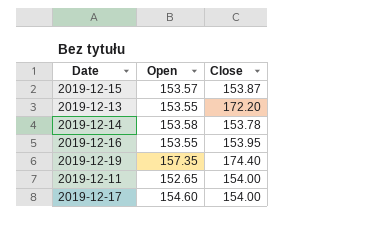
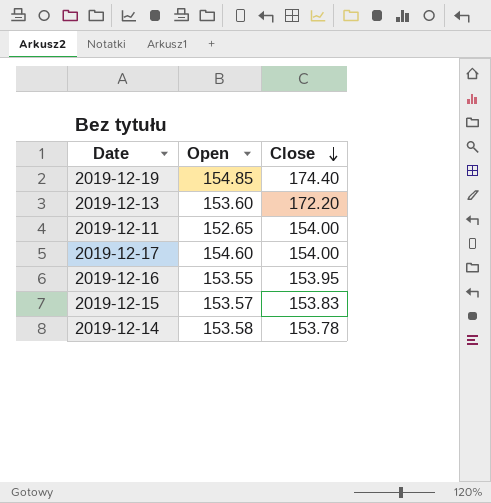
row order: none -> Close descending
2019-12-19 | Open: 157.35 -> 154.85
2019-12-13 | Open: 153.55 -> 153.60
2019-12-15 | Close: 153.87 -> 153.83

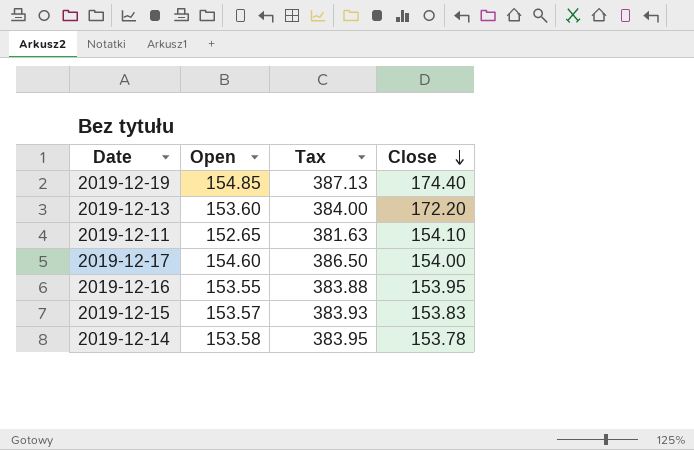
column Tax | formula: none -> [Open] * 2.5
2019-12-11 | Close: 154.00 -> 154.10

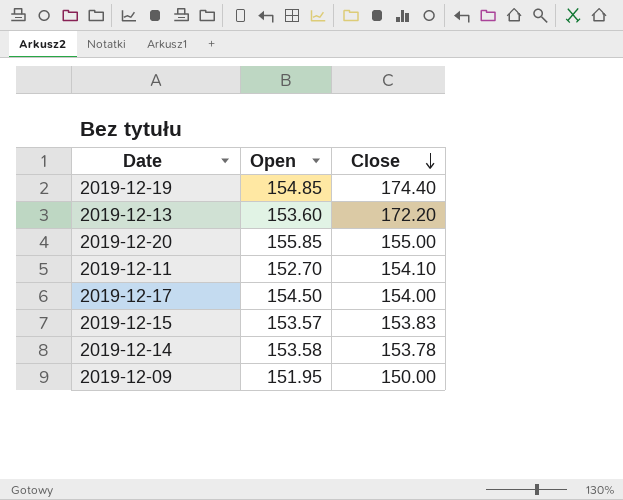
column Tax | formula: [Open] * 2.5 -> none
row 2019-12-16: 153.55 | 383.88 | 153.95 -> none
row 2019-12-20: none -> 155.85 | 155.00
2019-12-11 | Open: 152.65 -> 152.70
2019-12-17 | Open: 154.60 -> 154.50
row 2019-12-09: none -> 151.95 | 150.00

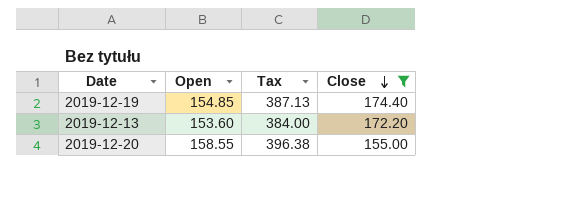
filter: none -> Close >= 155.00
column Tax | formula: none -> [Open] * 2.5
2019-12-20 | Open: 155.85 -> 158.55

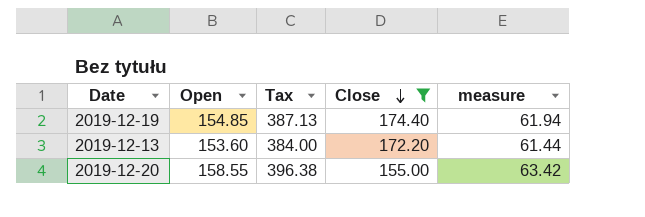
column measure | formula: none -> [Open] * 0.4

